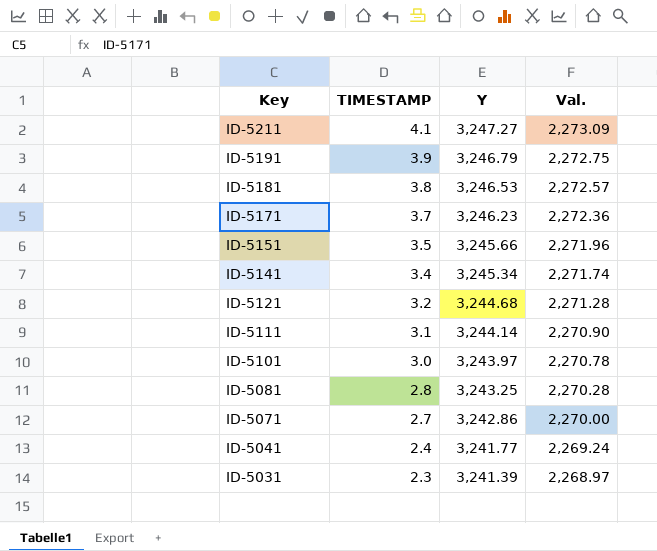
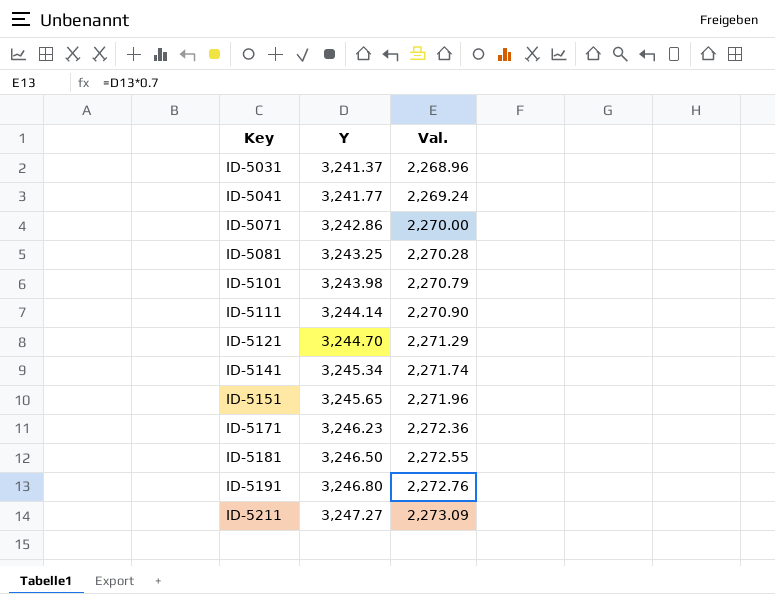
row order: Key descending -> Key ascending
column TIMESTAMP | position: 2 -> none
ID-5031 | Y: 3,241.39 -> 3,241.37
ID-5031 | Val.: 2,268.97 -> 2,268.96
ID-5101 | Y: 3,243.97 -> 3,243.98
ID-5101 | Val.: 2,270.78 -> 2,270.79
ID-5121 | Y: 3,244.68 -> 3,244.70
ID-5121 | Val.: 2,271.28 -> 2,271.29
ID-5151 | Y: 3,245.66 -> 3,245.65
ID-5181 | Y: 3,246.53 -> 3,246.50
ID-5181 | Val.: 2,272.57 -> 2,272.55
ID-5191 | Y: 3,246.79 -> 3,246.80
ID-5191 | Val.: 2,272.75 -> 2,272.76

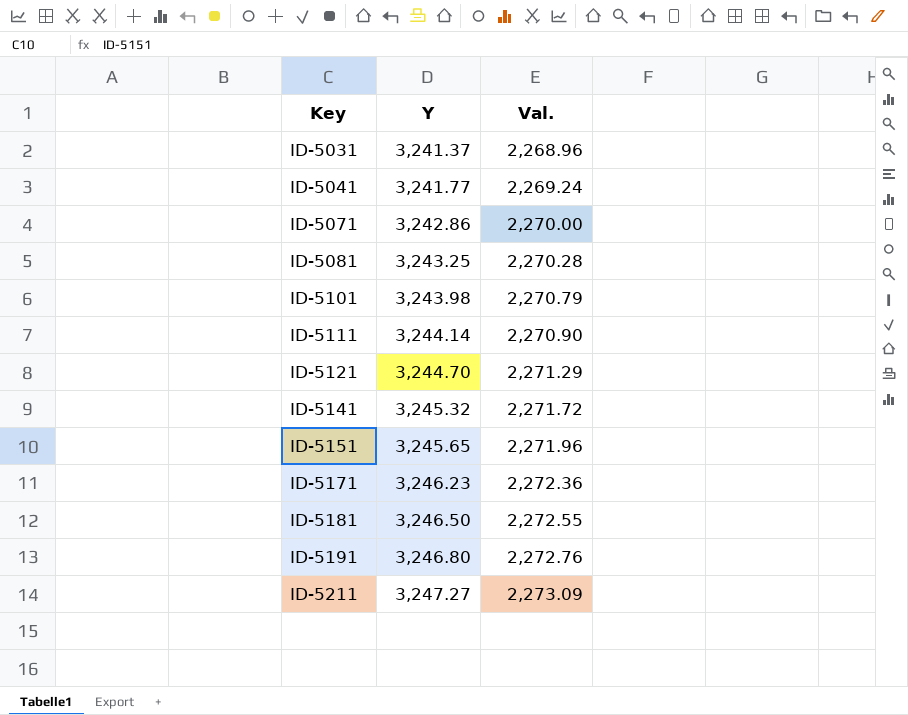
ID-5141 | Y: 3,245.34 -> 3,245.32
ID-5141 | Val.: 2,271.74 -> 2,271.72

